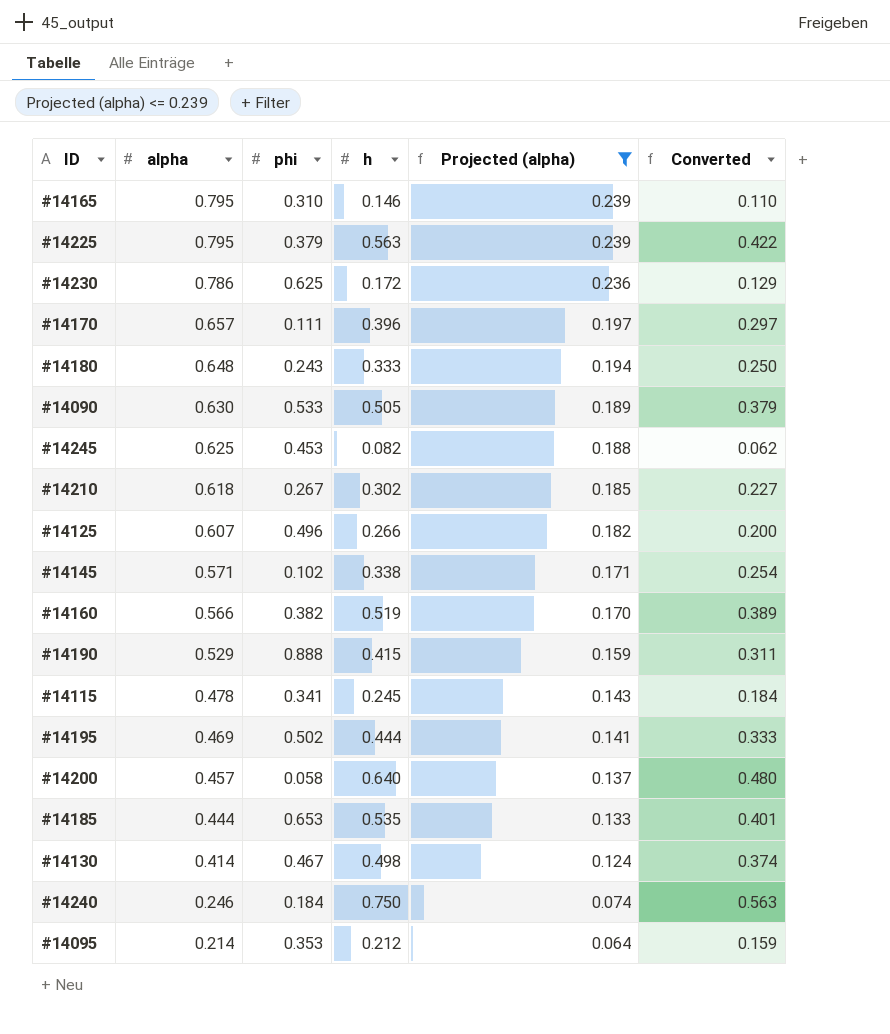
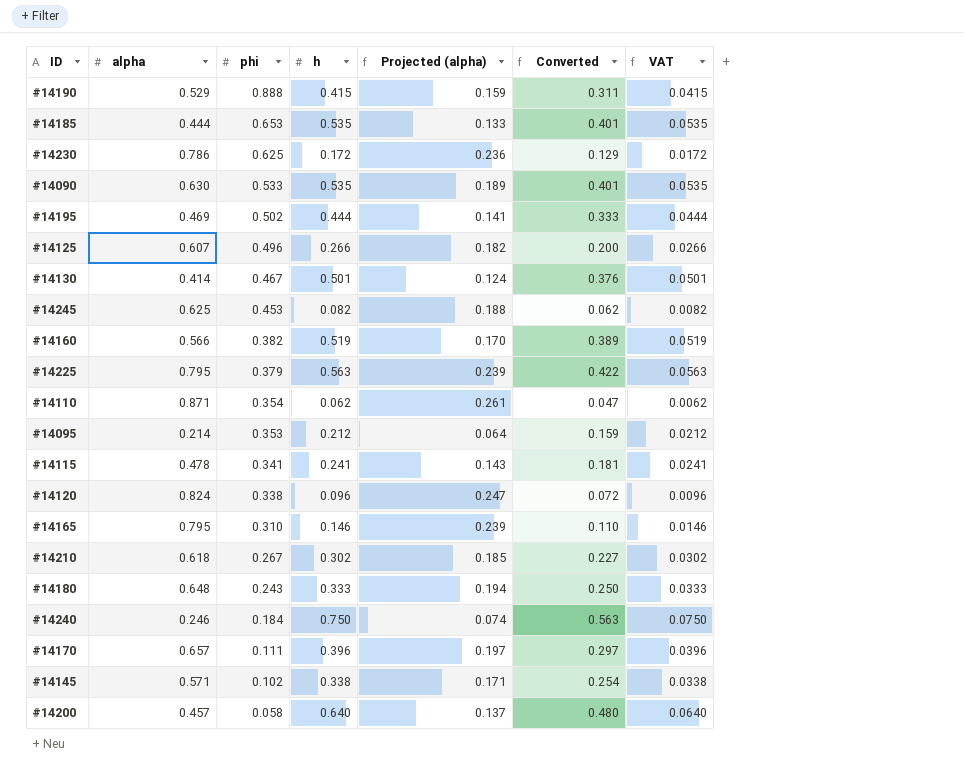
filter: Projected (alpha) <= 0.239 -> none
row order: alpha descending -> phi descending
column VAT | formula: none -> [h] * 0.1
#14090 | h: 0.505 -> 0.535
#14090 | Converted: 0.379 -> 0.401
#14130 | h: 0.498 -> 0.501
#14130 | Converted: 0.374 -> 0.376
#14115 | h: 0.245 -> 0.241
#14115 | Converted: 0.184 -> 0.181

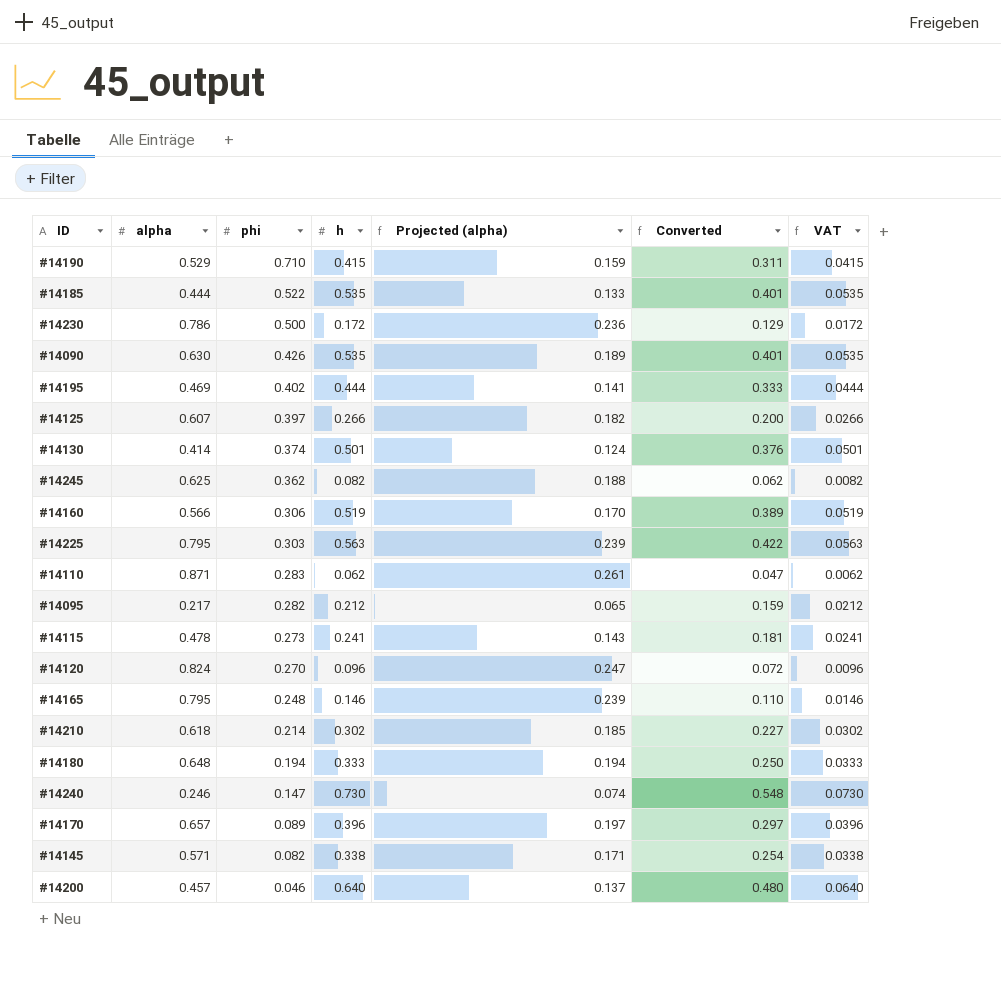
#14190 | phi: 0.888 -> 0.710
#14185 | phi: 0.653 -> 0.522
#14230 | phi: 0.625 -> 0.500
#14090 | phi: 0.533 -> 0.426
#14195 | phi: 0.502 -> 0.402
#14125 | phi: 0.496 -> 0.397
#14130 | phi: 0.467 -> 0.374
#14245 | phi: 0.453 -> 0.362
#14160 | phi: 0.382 -> 0.306
#14225 | phi: 0.379 -> 0.303
#14110 | phi: 0.354 -> 0.283
#14095 | alpha: 0.214 -> 0.217
#14095 | phi: 0.353 -> 0.282
#14095 | Projected (alpha): 0.064 -> 0.065
#14115 | phi: 0.341 -> 0.273
#14120 | phi: 0.338 -> 0.270
#14165 | phi: 0.310 -> 0.248
#14210 | phi: 0.267 -> 0.214
#14180 | phi: 0.243 -> 0.194
#14240 | phi: 0.184 -> 0.147
#14240 | h: 0.750 -> 0.730
#14240 | Converted: 0.563 -> 0.548
#14240 | VAT: 0.0750 -> 0.0730
#14170 | phi: 0.111 -> 0.089
#14145 | phi: 0.102 -> 0.082
#14200 | phi: 0.058 -> 0.046

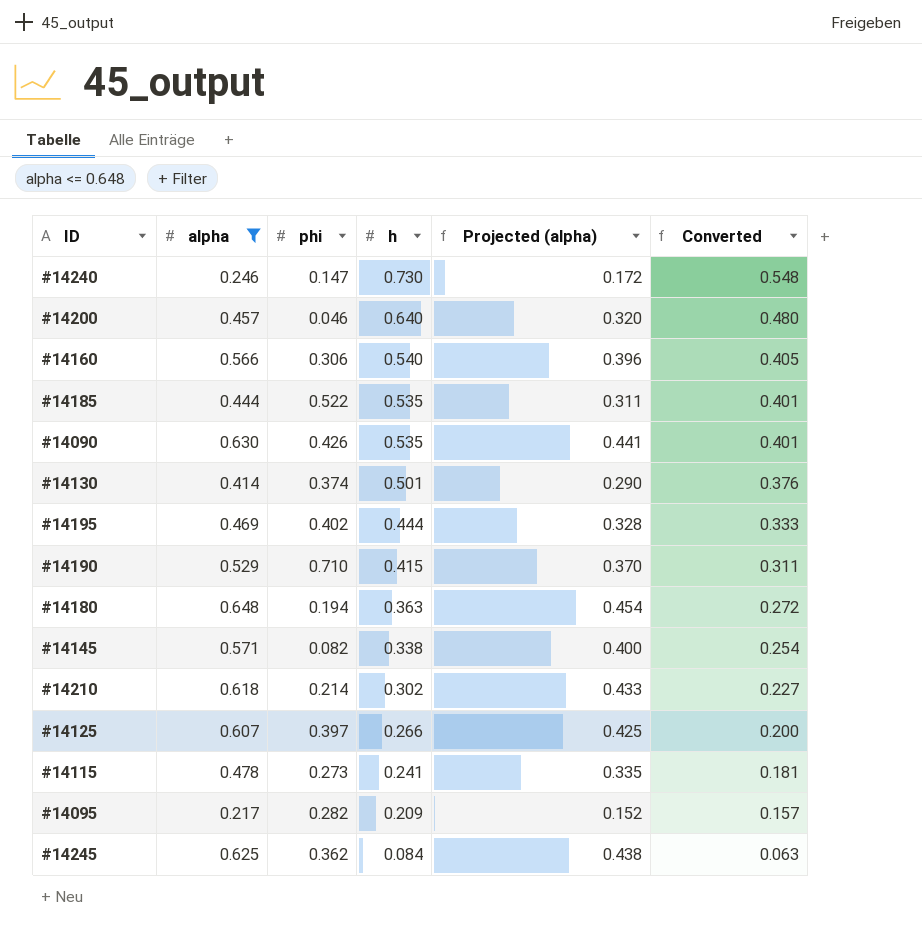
filter: none -> alpha <= 0.648
row order: phi descending -> h descending
column VAT | formula: [h] * 0.1 -> none
column Projected (alpha) | formula: [alpha] * 0.3 -> [alpha] * 0.7
#14160 | h: 0.519 -> 0.540
#14160 | Converted: 0.389 -> 0.405
#14180 | h: 0.333 -> 0.363
#14180 | Converted: 0.250 -> 0.272
#14095 | h: 0.212 -> 0.209
#14095 | Converted: 0.159 -> 0.157
#14245 | h: 0.082 -> 0.084
#14245 | Converted: 0.062 -> 0.063

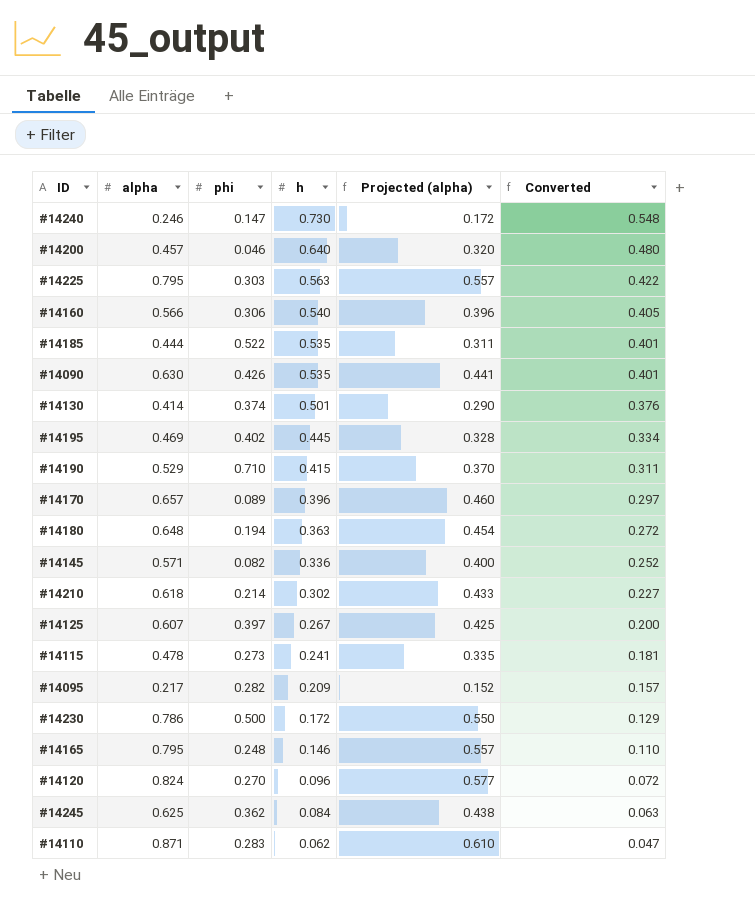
filter: alpha <= 0.648 -> none
#14195 | h: 0.444 -> 0.445
#14195 | Converted: 0.333 -> 0.334
#14145 | h: 0.338 -> 0.336
#14145 | Converted: 0.254 -> 0.252
#14125 | h: 0.266 -> 0.267

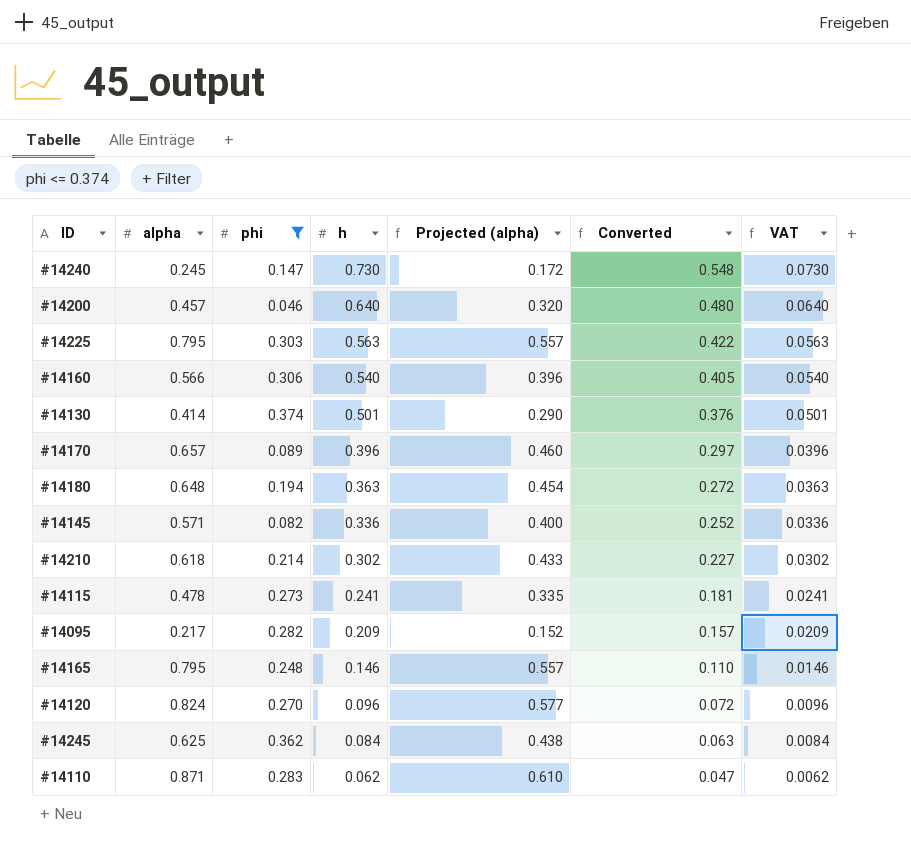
filter: none -> phi <= 0.374
column VAT | formula: none -> [h] * 0.1
#14240 | alpha: 0.246 -> 0.245

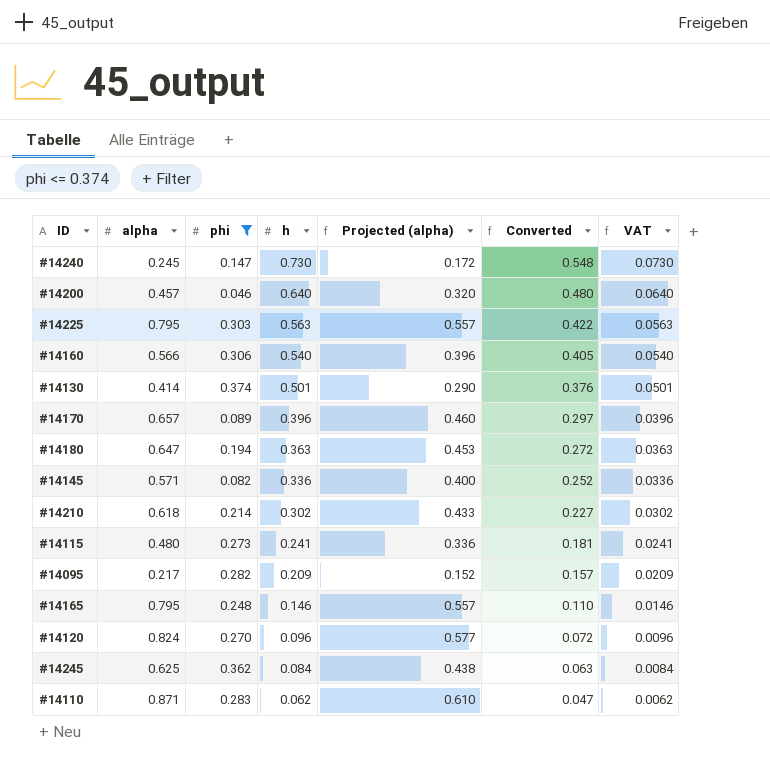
#14180 | alpha: 0.648 -> 0.647
#14180 | Projected (alpha): 0.454 -> 0.453
#14115 | alpha: 0.478 -> 0.480
#14115 | Projected (alpha): 0.335 -> 0.336

